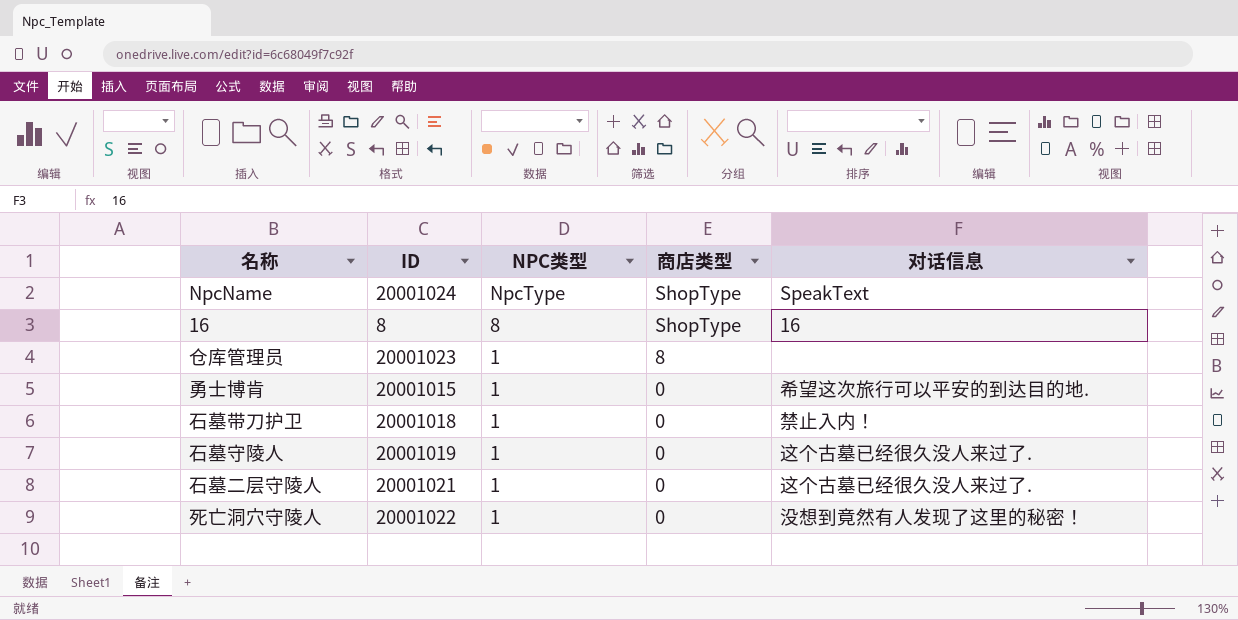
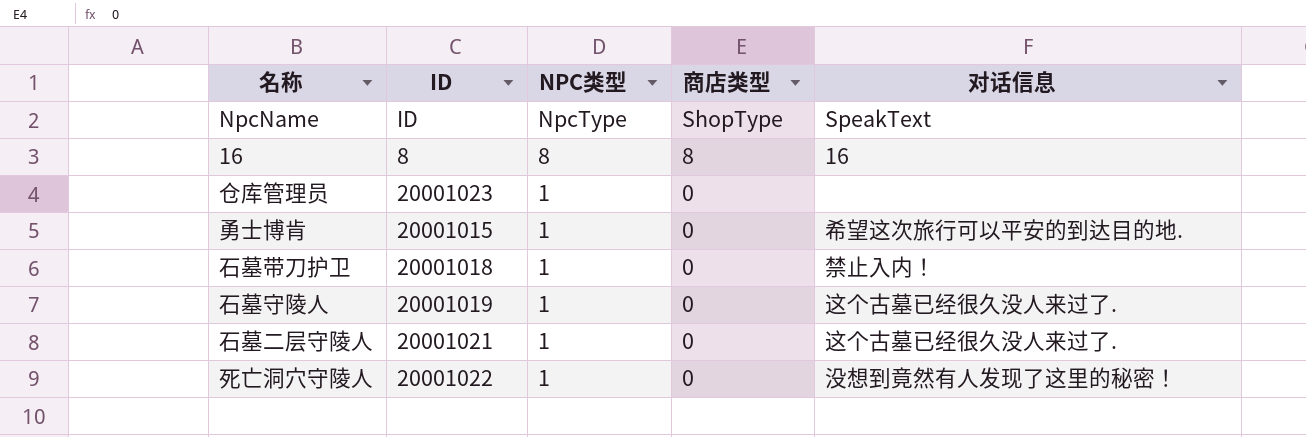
NpcName | ID: 20001024 -> ID
16 | 商店类型: ShopType -> 8
仓库管理员 | 商店类型: 8 -> 0

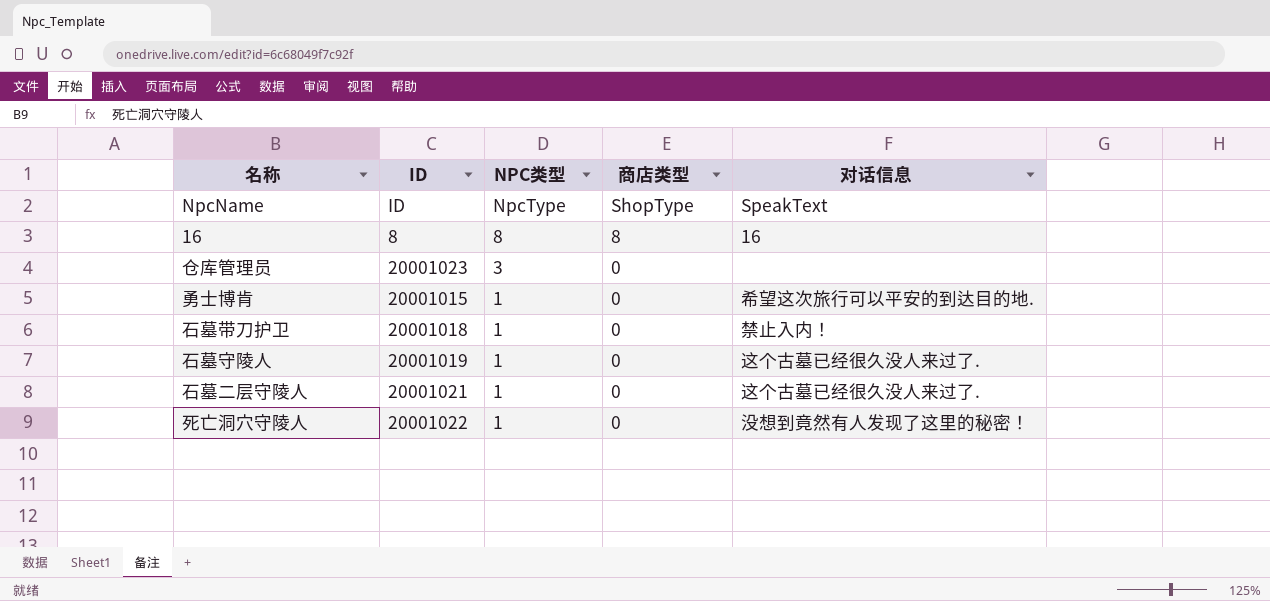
仓库管理员 | NPC类型: 1 -> 3

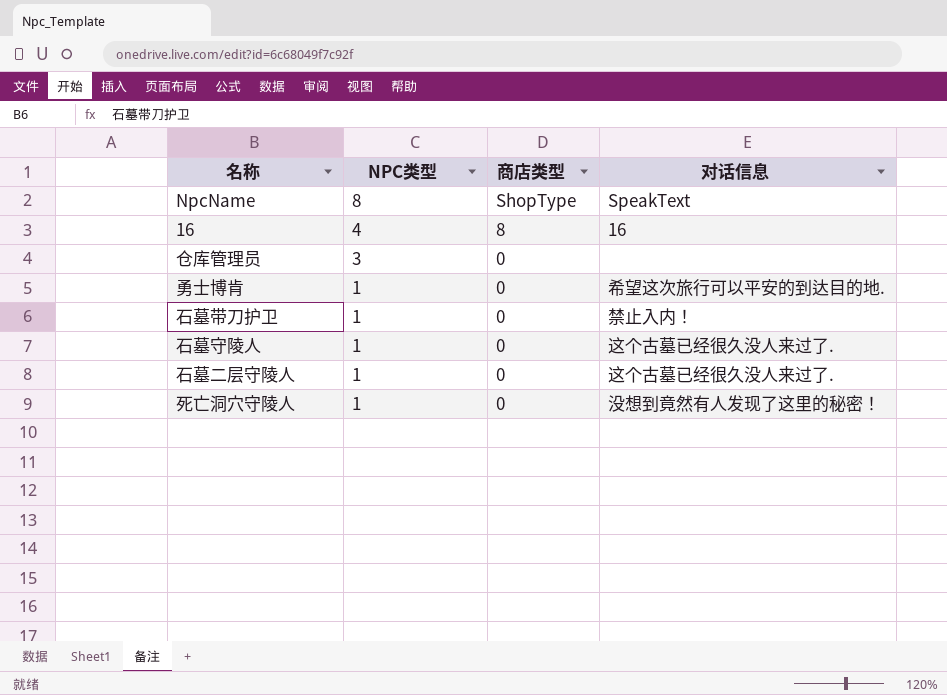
column ID | position: 2 -> none
NpcName | NPC类型: NpcType -> 8
16 | NPC类型: 8 -> 4

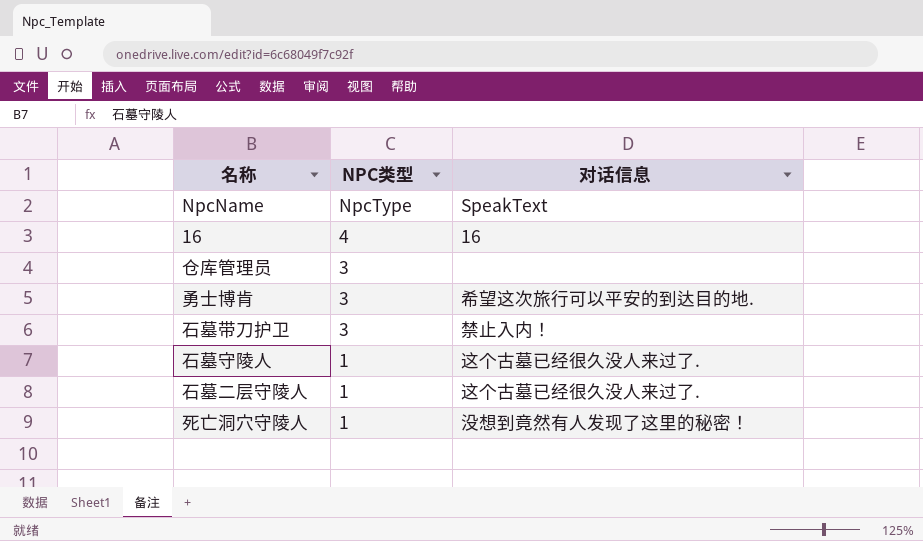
column 商店类型 | position: 3 -> none
NpcName | NPC类型: 8 -> NpcType
勇士博肯 | NPC类型: 1 -> 3
石墓带刀护卫 | NPC类型: 1 -> 3

